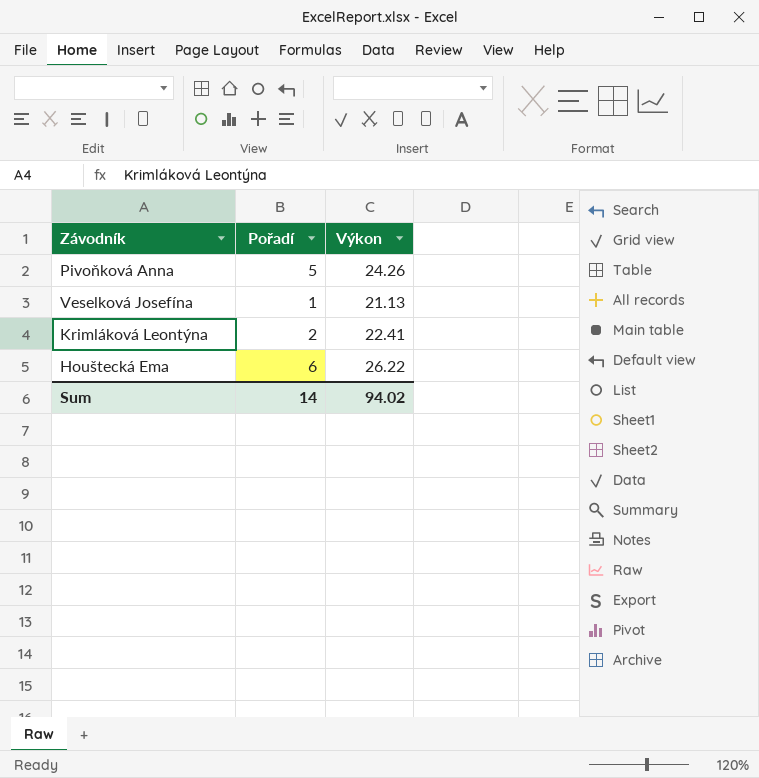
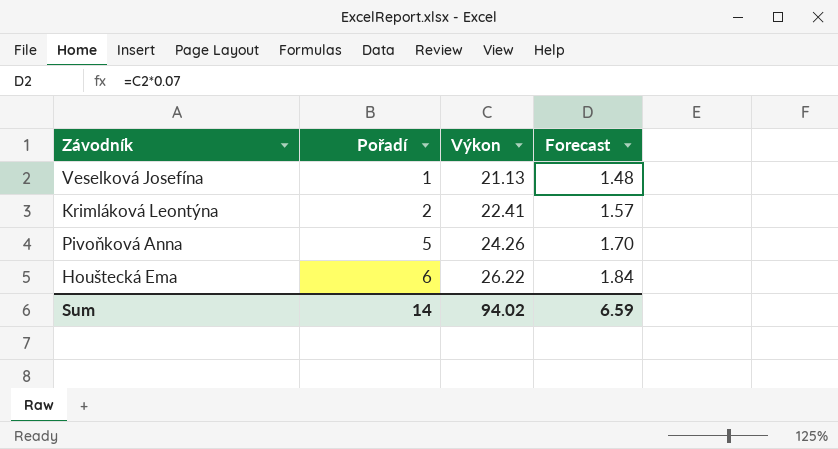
row order: none -> Pořadí ascending
column Forecast | formula: none -> [Výkon] * 0.07

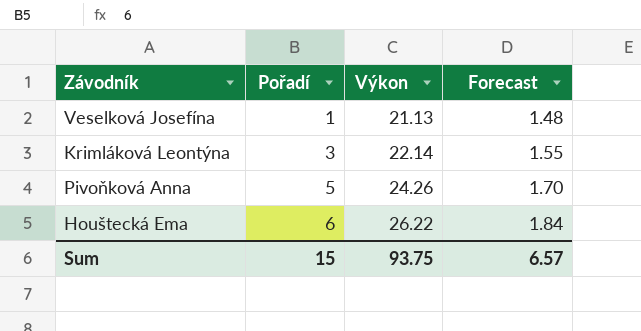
Krimláková Leontýna | Pořadí: 2 -> 3
Krimláková Leontýna | Výkon: 22.41 -> 22.14
Krimláková Leontýna | Forecast: 1.57 -> 1.55
Sum | Pořadí: 14 -> 15
Sum | Výkon: 94.02 -> 93.75
Sum | Forecast: 6.59 -> 6.57

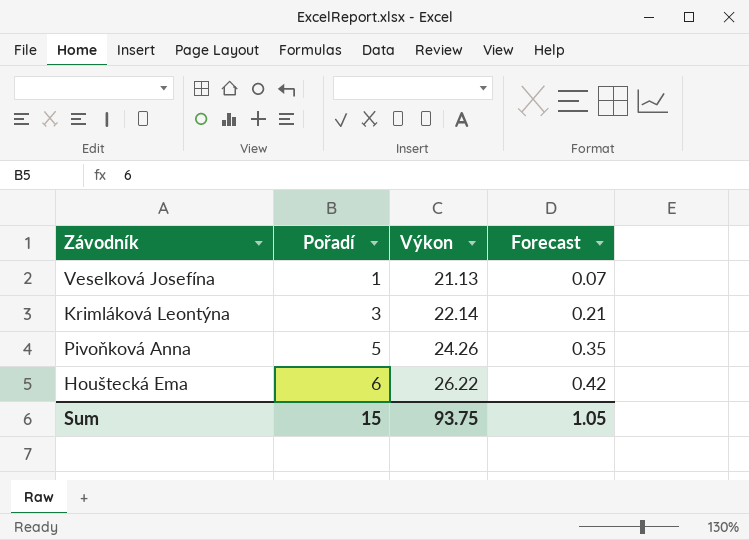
column Forecast | formula: [Výkon] * 0.07 -> [Pořadí] * 0.07
Sum | Forecast: 6.57 -> 1.05

